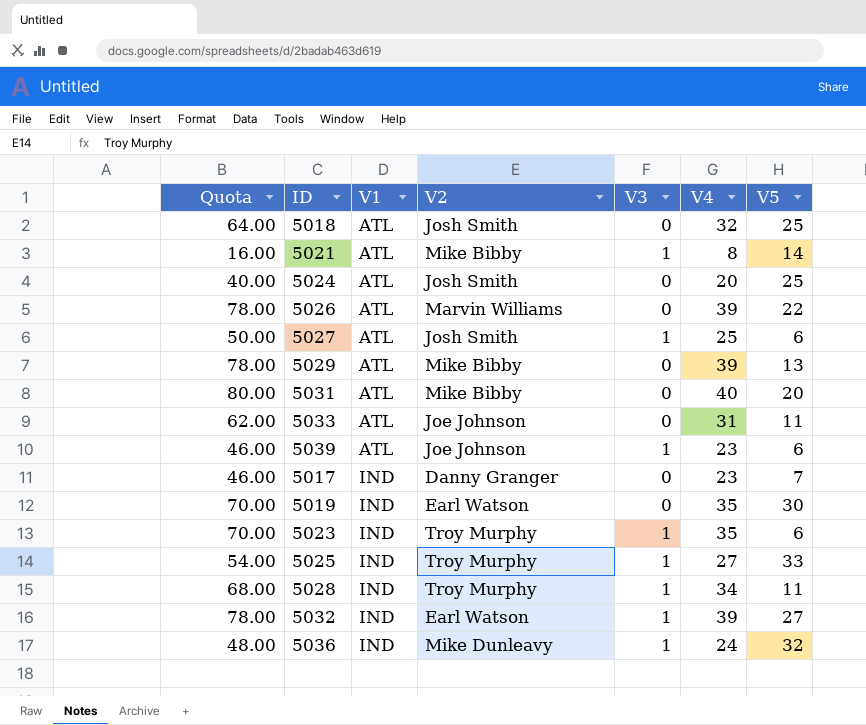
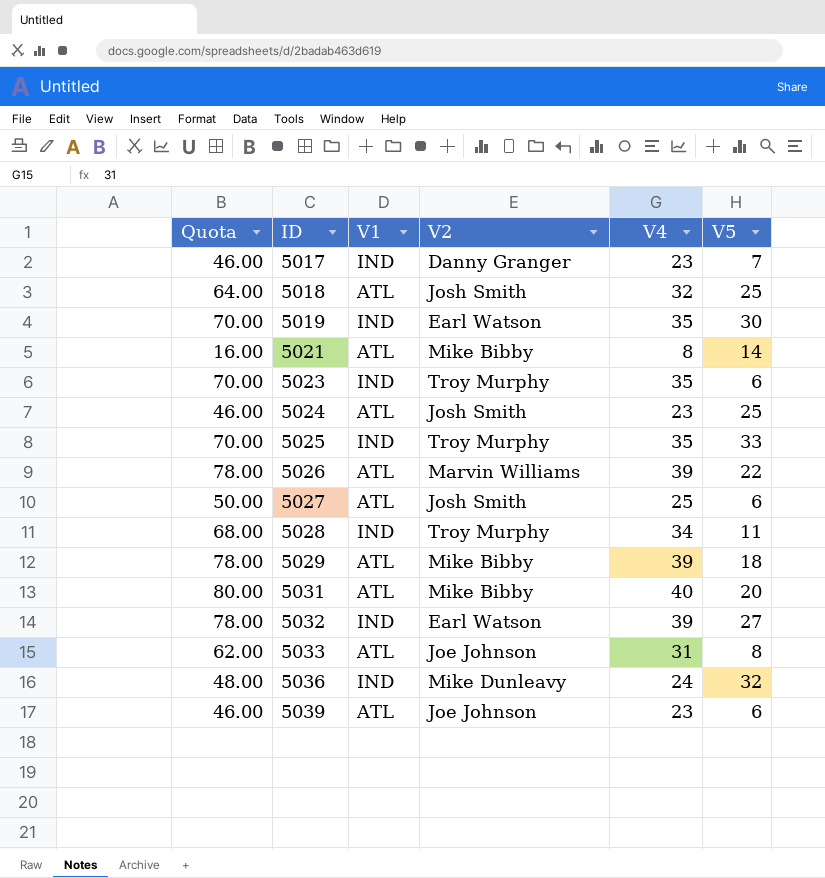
row order: V1 ascending -> ID ascending
column V3 | position: 5 -> none
5024 | Quota: 40.00 -> 46.00
5024 | V4: 20 -> 23
5025 | Quota: 54.00 -> 70.00
5025 | V4: 27 -> 35
5029 | V5: 13 -> 18
5033 | V5: 11 -> 8

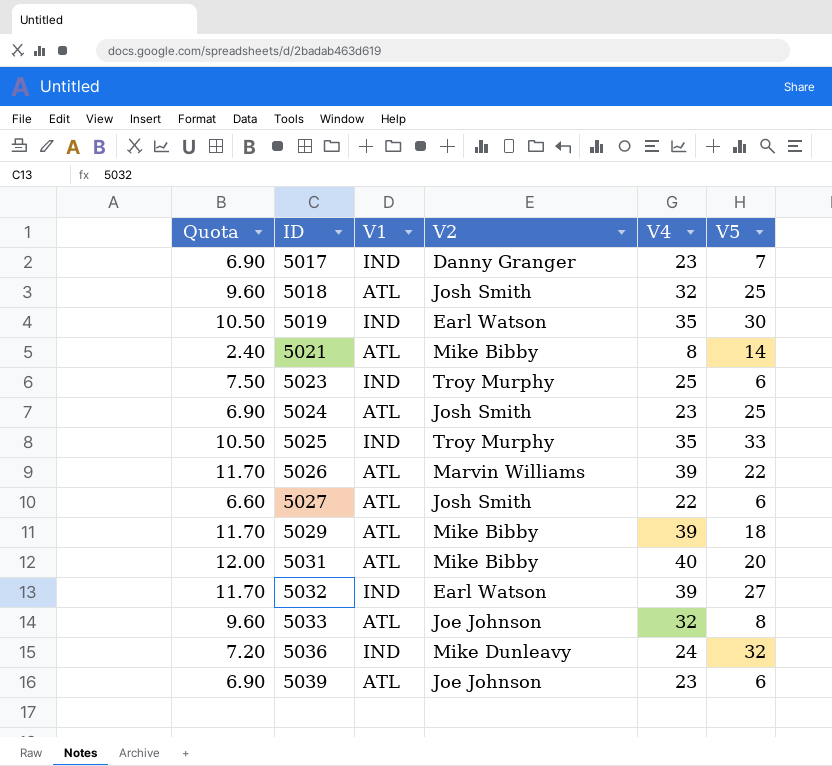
column Quota | formula: [V4] * 2 -> [V4] * 0.3
row 5028: 68.00 | IND | Troy Murphy | 34 | 11 -> none
5023 | V4: 35 -> 25
5027 | V4: 25 -> 22
5033 | V4: 31 -> 32

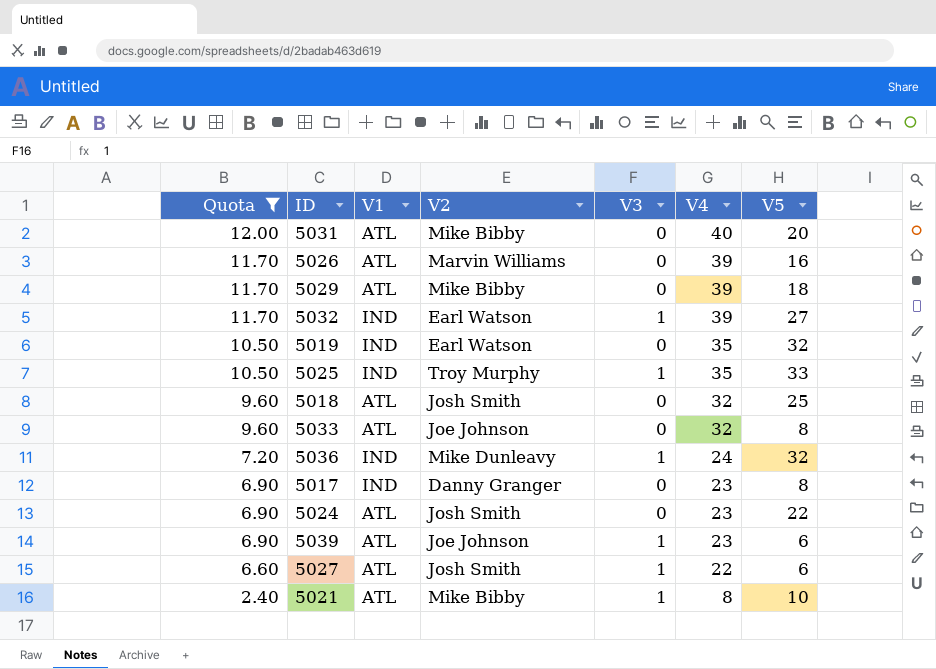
filter: none -> Quota != 7.50
row order: ID ascending -> Quota descending
column V3 | position: none -> 5
5026 | V5: 22 -> 16
5019 | V5: 30 -> 32
5017 | V5: 7 -> 8
5024 | V5: 25 -> 22
5021 | V5: 14 -> 10

